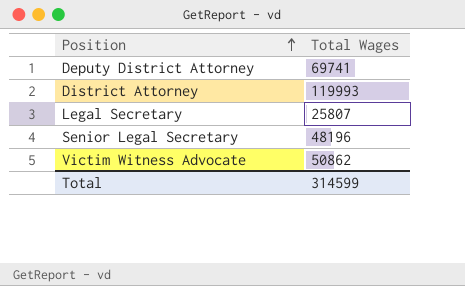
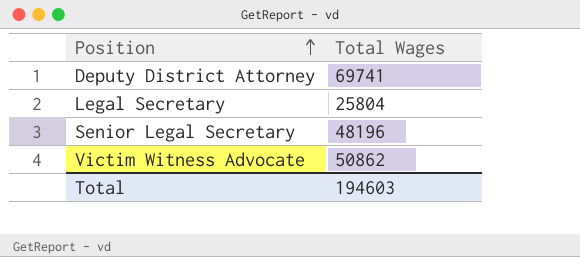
row District Attorney: 119993 -> none
Legal Secretary | Total Wages: 25807 -> 25804
Total | Total Wages: 314599 -> 194603

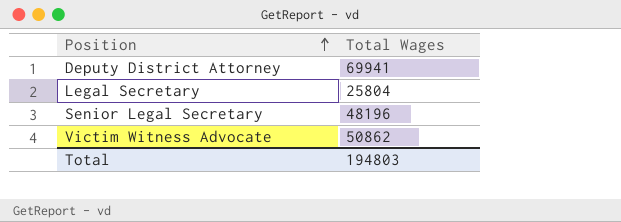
Deputy District Attorney | Total Wages: 69741 -> 69941
Total | Total Wages: 194603 -> 194803

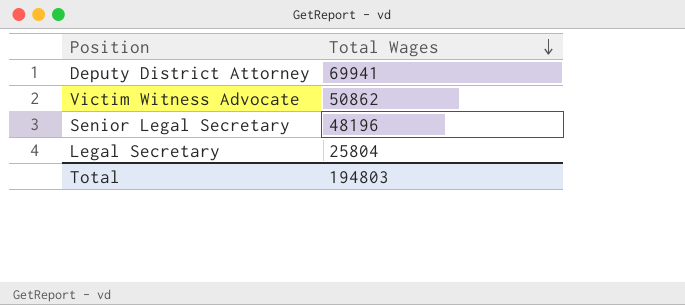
row order: Position ascending -> Total Wages descending

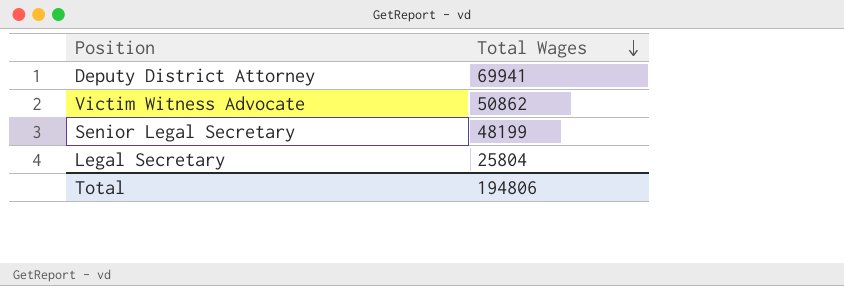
Senior Legal Secretary | Total Wages: 48196 -> 48199
Total | Total Wages: 194803 -> 194806

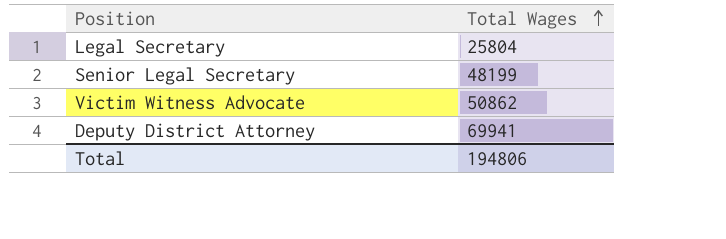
row order: Total Wages descending -> Total Wages ascending

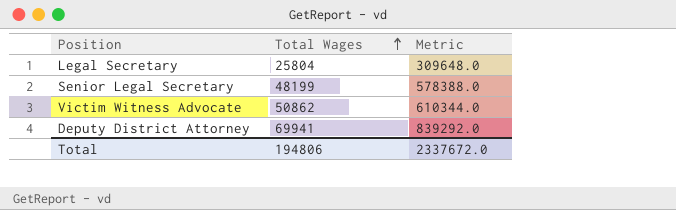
column Metric | formula: none -> [Total Wages] * 12

